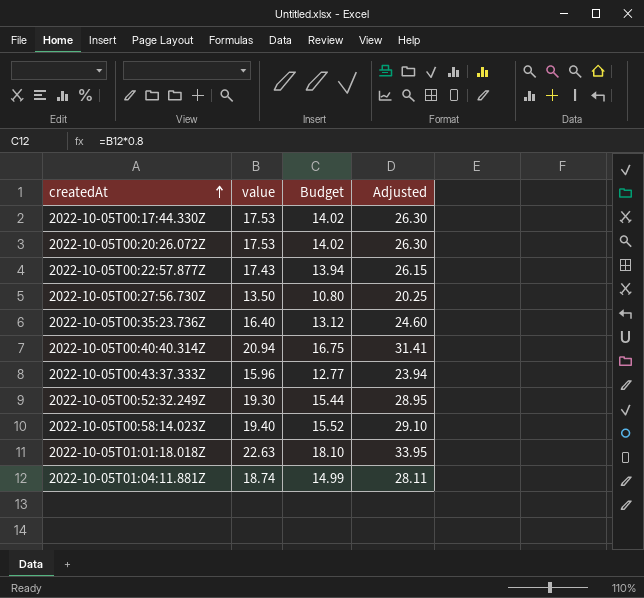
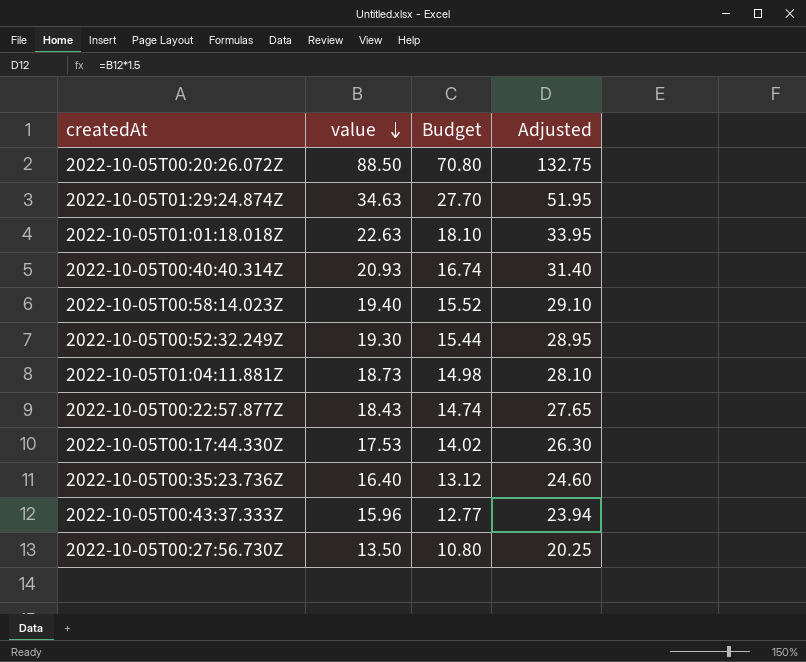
row order: createdAt ascending -> value descending
2022-10-05T00:20:26.072Z | value: 17.53 -> 88.50
2022-10-05T00:20:26.072Z | Budget: 14.02 -> 70.80
2022-10-05T00:20:26.072Z | Adjusted: 26.30 -> 132.75
row 2022-10-05T01:29:24.874Z: none -> 34.63 | 27.70 | 51.95
2022-10-05T00:40:40.314Z | value: 20.94 -> 20.93
2022-10-05T00:40:40.314Z | Budget: 16.75 -> 16.74
2022-10-05T00:40:40.314Z | Adjusted: 31.41 -> 31.40
2022-10-05T01:04:11.881Z | value: 18.74 -> 18.73
2022-10-05T01:04:11.881Z | Budget: 14.99 -> 14.98
2022-10-05T01:04:11.881Z | Adjusted: 28.11 -> 28.10
2022-10-05T00:22:57.877Z | value: 17.43 -> 18.43
2022-10-05T00:22:57.877Z | Budget: 13.94 -> 14.74
2022-10-05T00:22:57.877Z | Adjusted: 26.15 -> 27.65

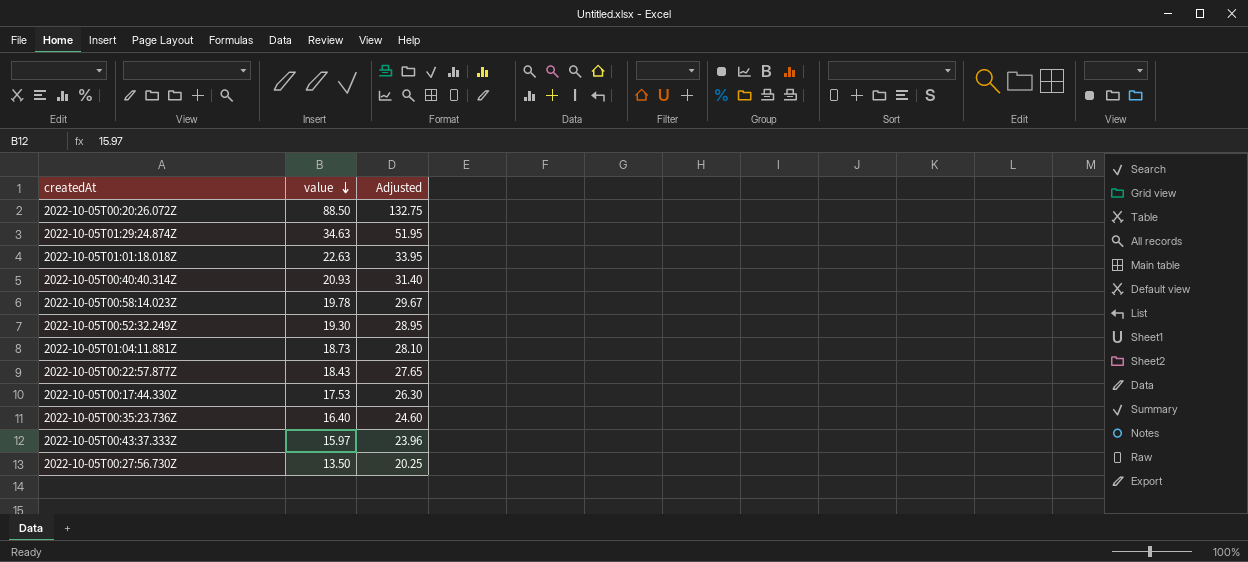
column Budget | formula: [value] * 0.8 -> none
2022-10-05T00:58:14.023Z | value: 19.40 -> 19.78
2022-10-05T00:58:14.023Z | Adjusted: 29.10 -> 29.67
2022-10-05T00:43:37.333Z | value: 15.96 -> 15.97
2022-10-05T00:43:37.333Z | Adjusted: 23.94 -> 23.96

